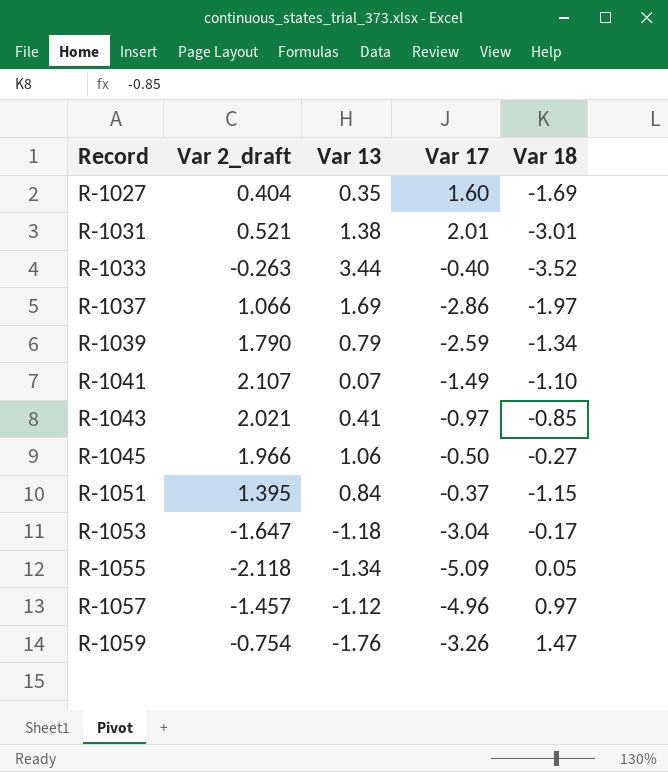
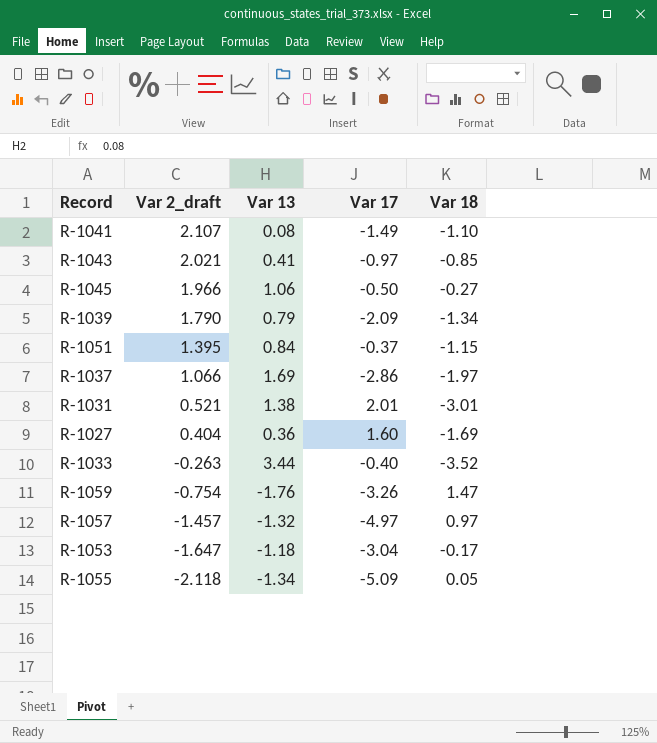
row order: Record ascending -> Var 2_draft descending
R-1041 | Var 13: 0.07 -> 0.08
R-1039 | Var 17: -2.59 -> -2.09
R-1027 | Var 13: 0.35 -> 0.36
R-1057 | Var 13: -1.12 -> -1.32
R-1057 | Var 17: -4.96 -> -4.97

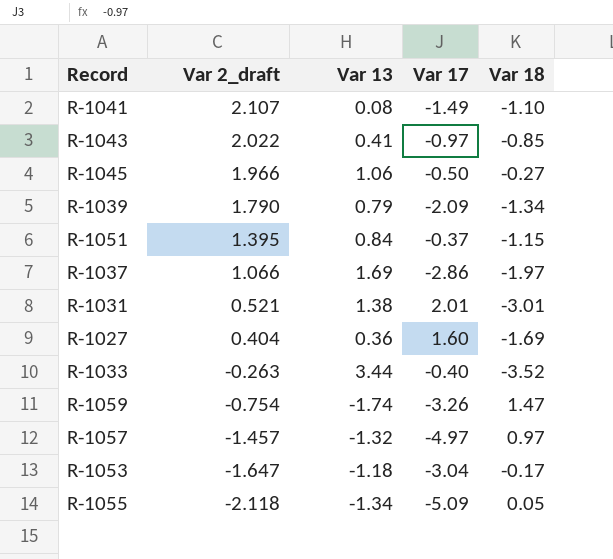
R-1043 | Var 2_draft: 2.021 -> 2.022
R-1059 | Var 13: -1.76 -> -1.74

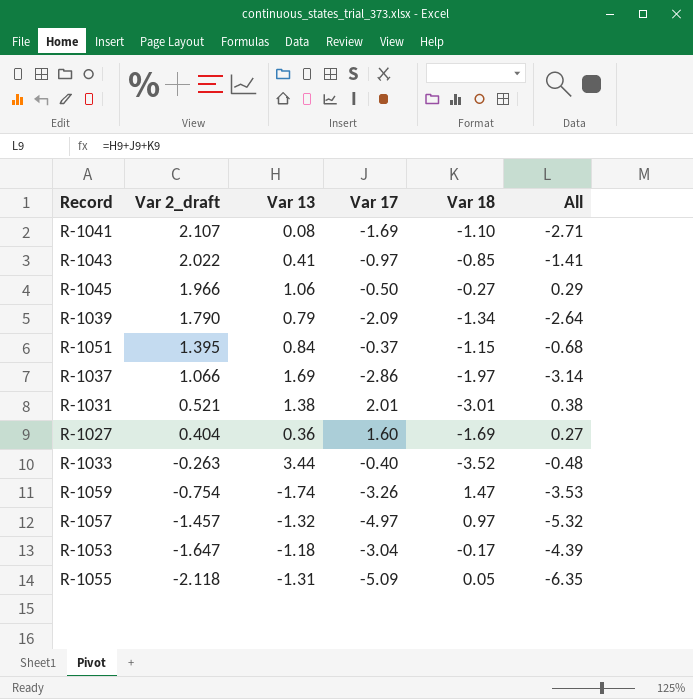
column All | formula: none -> [Var 13] + [Var 17] + [Var 18]
R-1041 | Var 17: -1.49 -> -1.69
R-1055 | Var 13: -1.34 -> -1.31

